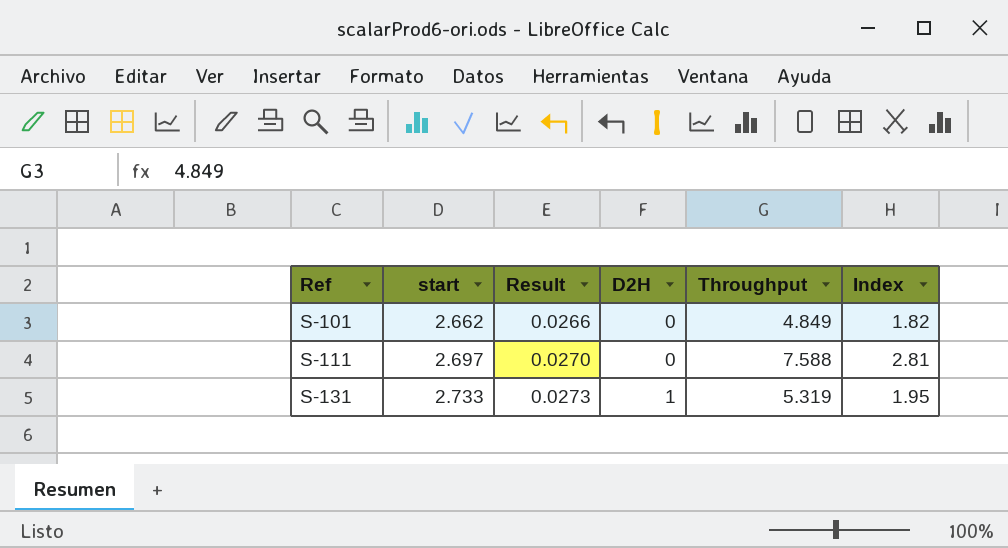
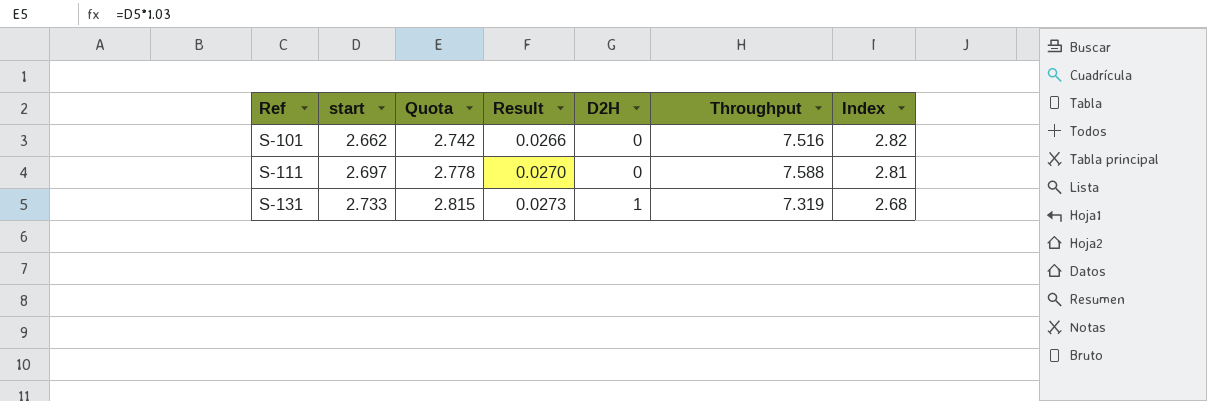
column Quota | formula: none -> [start] * 1.03
S-101 | Throughput: 4.849 -> 7.516
S-101 | Index: 1.82 -> 2.82
S-131 | Throughput: 5.319 -> 7.319
S-131 | Index: 1.95 -> 2.68

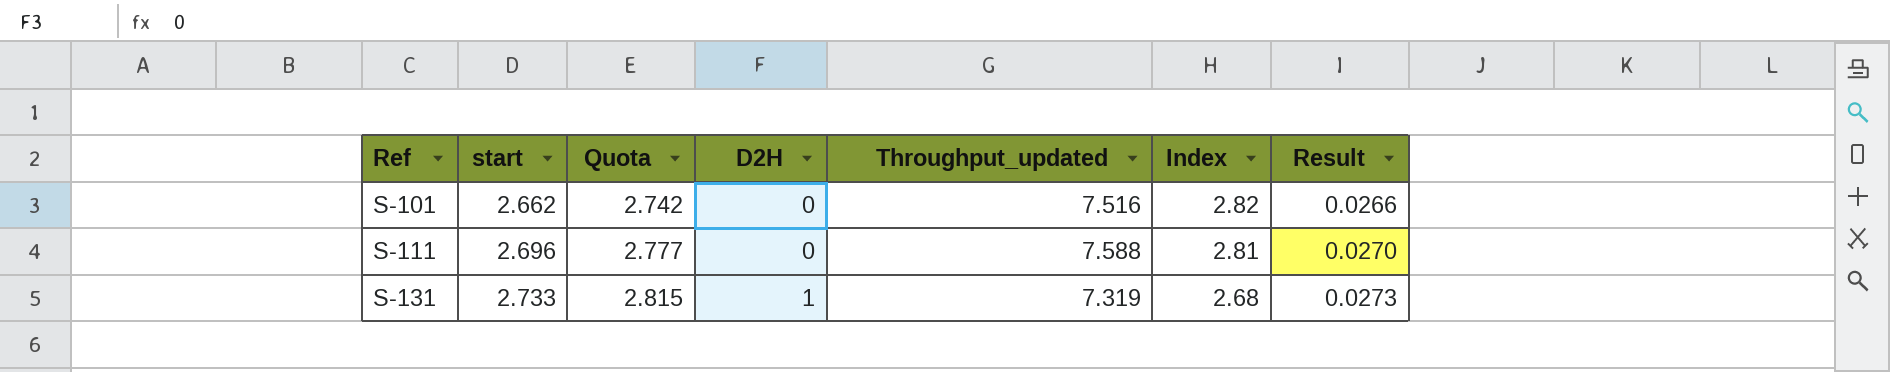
column name: Throughput -> Throughput_updated
column Result | position: 4 -> 7
S-111 | start: 2.697 -> 2.696
S-111 | Quota: 2.778 -> 2.777

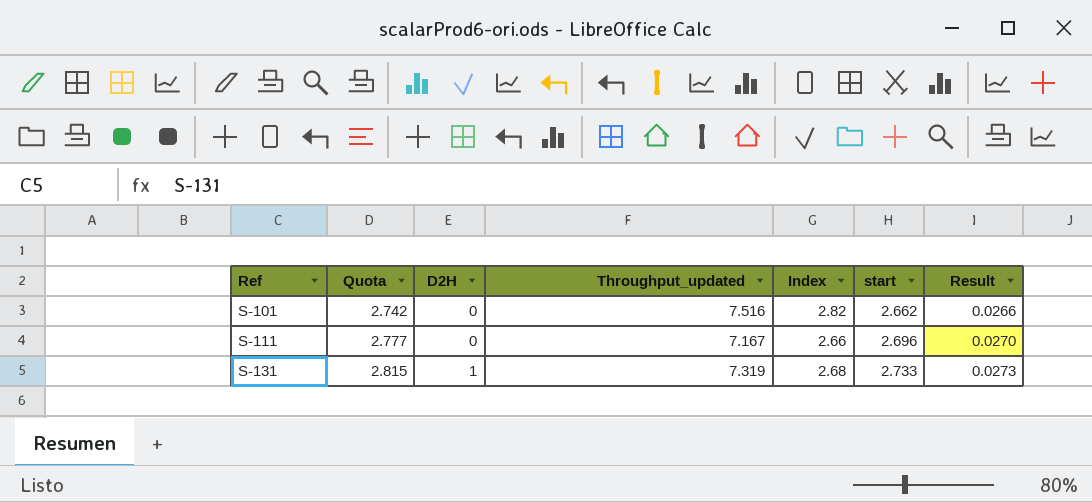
column start | position: 2 -> 6
S-111 | Throughput_updated: 7.588 -> 7.167
S-111 | Index: 2.81 -> 2.66

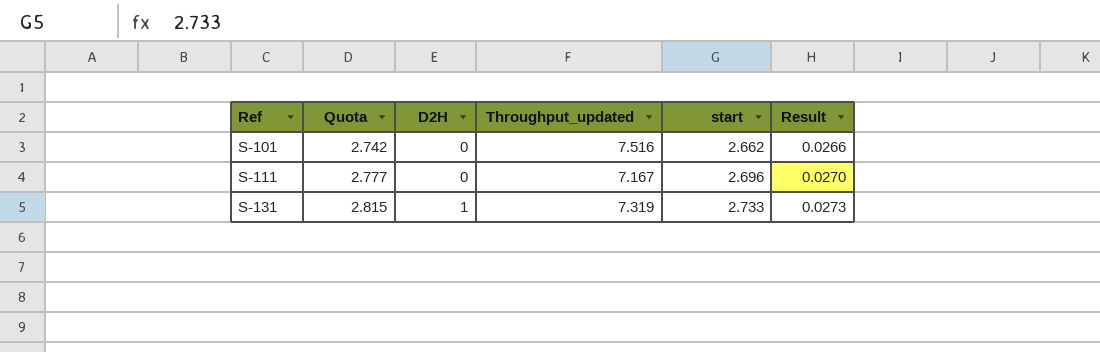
column Index | formula: [Throughput_updated] / [start] -> none

